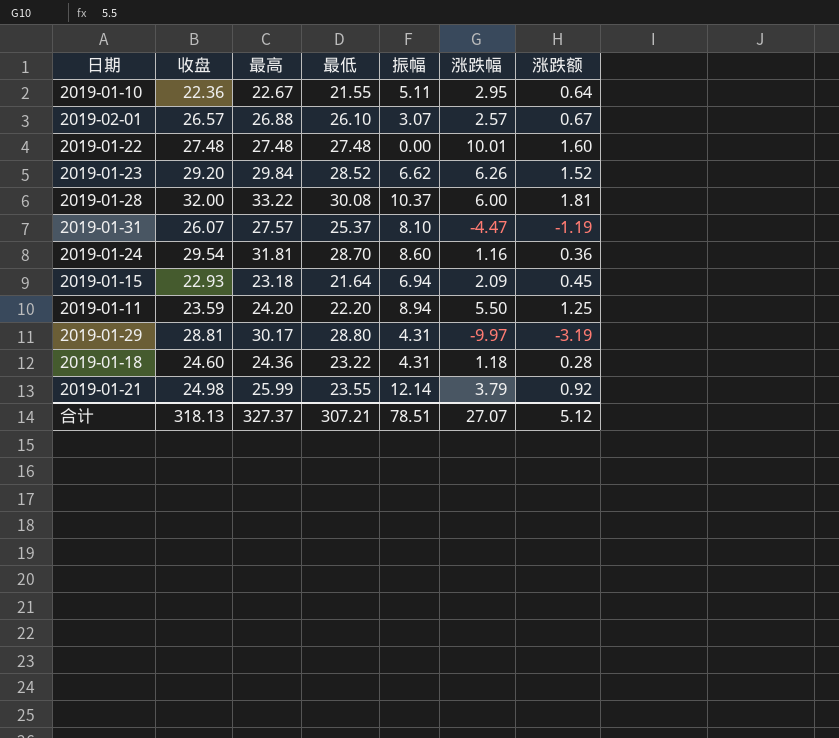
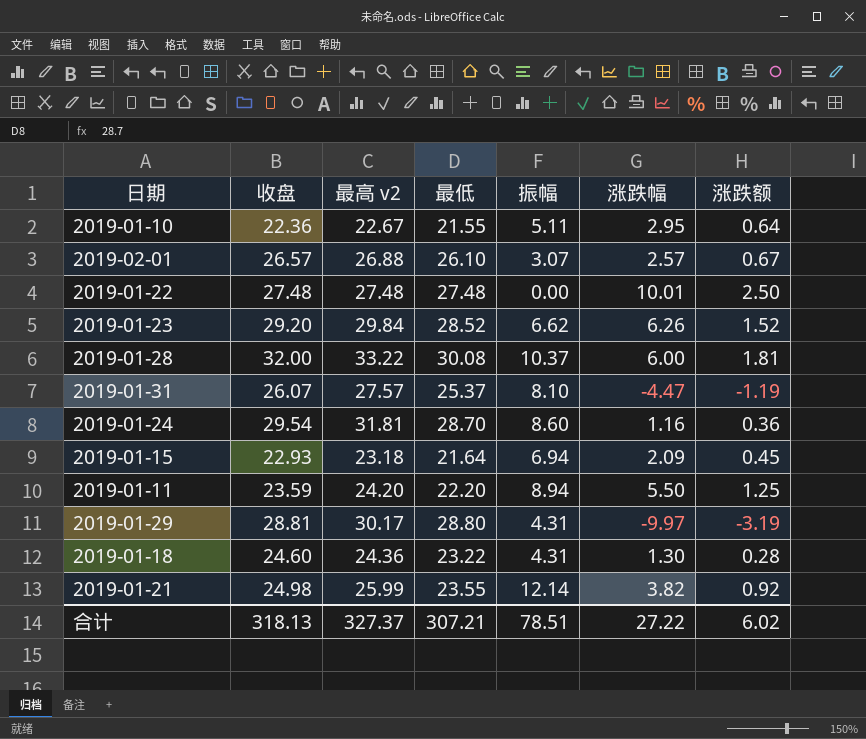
column name: 最高 -> 最高 v2
2019-01-22 | 涨跌额: 1.60 -> 2.50
2019-01-18 | 涨跌幅: 1.18 -> 1.30
2019-01-21 | 涨跌幅: 3.79 -> 3.82
合计 | 涨跌幅: 27.07 -> 27.22
合计 | 涨跌额: 5.12 -> 6.02

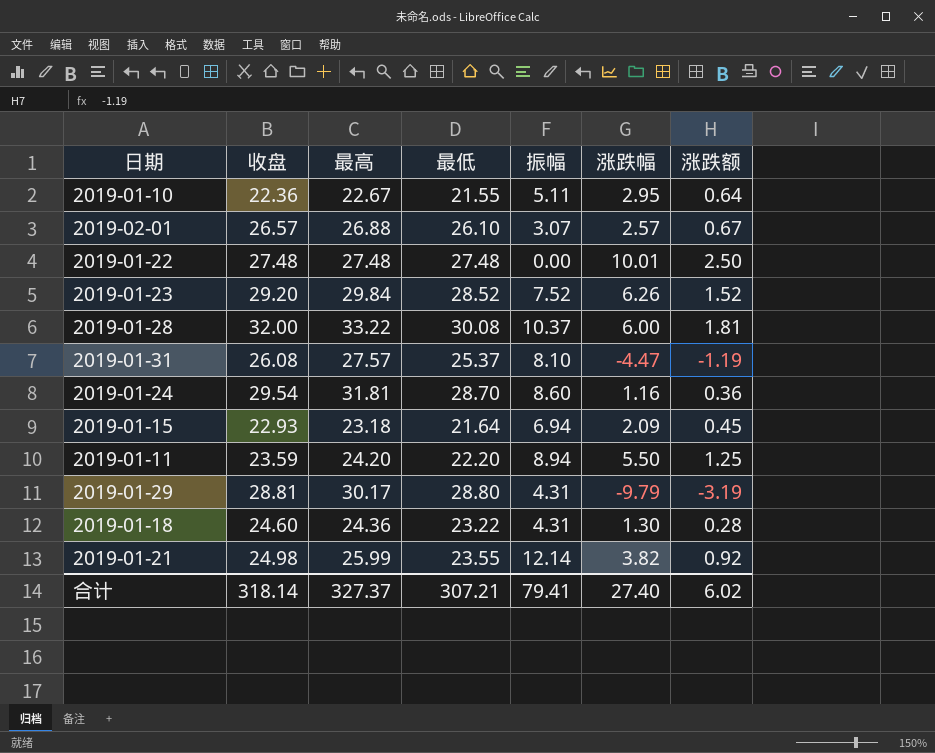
column name: 最高 v2 -> 最高
2019-01-23 | 振幅: 6.62 -> 7.52
2019-01-31 | 收盘: 26.07 -> 26.08
2019-01-29 | 涨跌幅: -9.97 -> -9.79
合计 | 收盘: 318.13 -> 318.14
合计 | 振幅: 78.51 -> 79.41
合计 | 涨跌幅: 27.22 -> 27.40

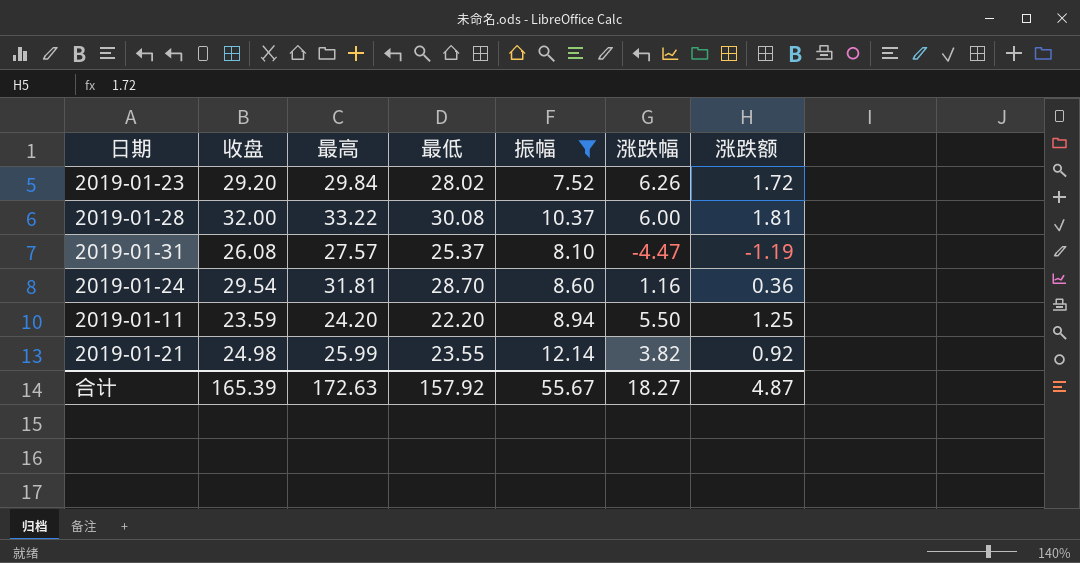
filter: none -> 振幅 >= 7.52
2019-01-23 | 最低: 28.52 -> 28.02
2019-01-23 | 涨跌额: 1.52 -> 1.72
合计 | 收盘: 318.14 -> 165.39
合计 | 最高: 327.37 -> 172.63
合计 | 最低: 307.21 -> 157.92
合计 | 振幅: 79.41 -> 55.67
合计 | 涨跌幅: 27.40 -> 18.27
合计 | 涨跌额: 6.02 -> 4.87

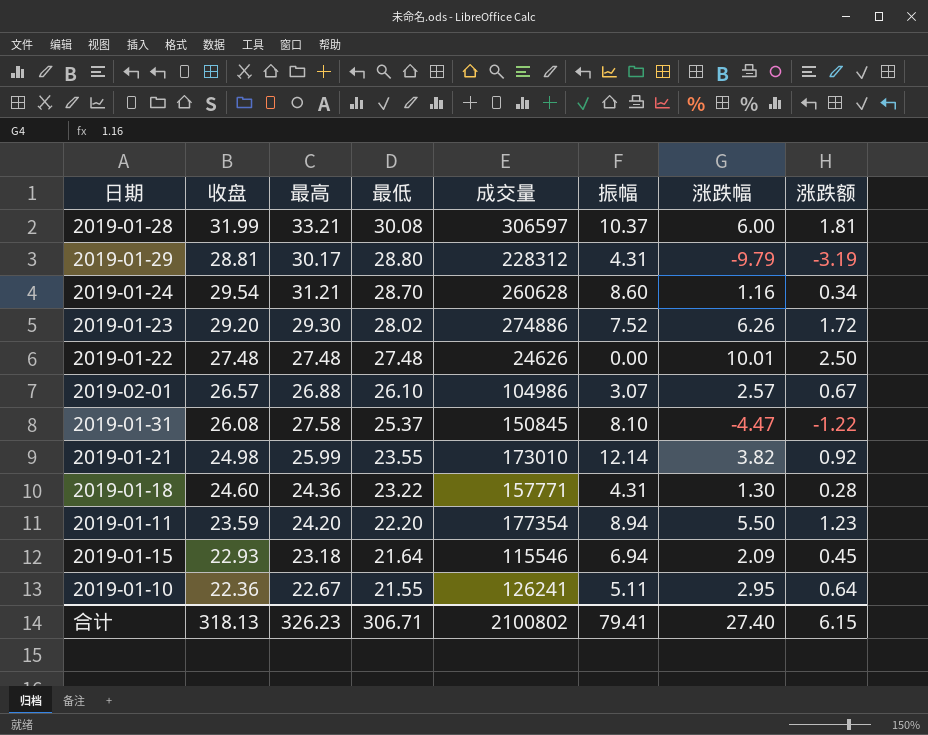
filter: 振幅 >= 7.52 -> none
row order: none -> 最低 descending
column 成交量 | position: none -> 5
2019-01-28 | 收盘: 32.00 -> 31.99
2019-01-28 | 最高: 33.22 -> 33.21
2019-01-24 | 最高: 31.81 -> 31.21
2019-01-24 | 涨跌额: 0.36 -> 0.34
2019-01-23 | 最高: 29.84 -> 29.30
2019-01-31 | 最高: 27.57 -> 27.58
2019-01-31 | 涨跌额: -1.19 -> -1.22
2019-01-11 | 涨跌额: 1.25 -> 1.23
合计 | 收盘: 165.39 -> 318.13
合计 | 最高: 172.63 -> 326.23
合计 | 最低: 157.92 -> 306.71
合计 | 振幅: 55.67 -> 79.41
合计 | 涨跌幅: 18.27 -> 27.40
合计 | 涨跌额: 4.87 -> 6.15

